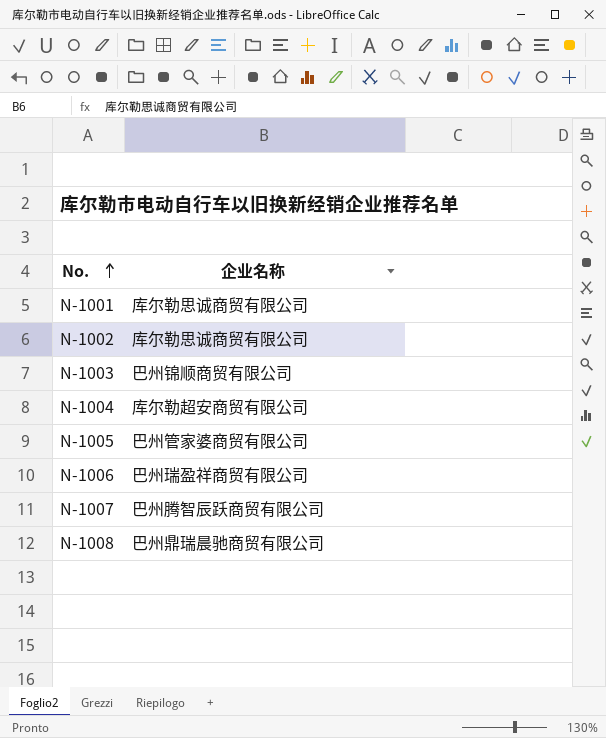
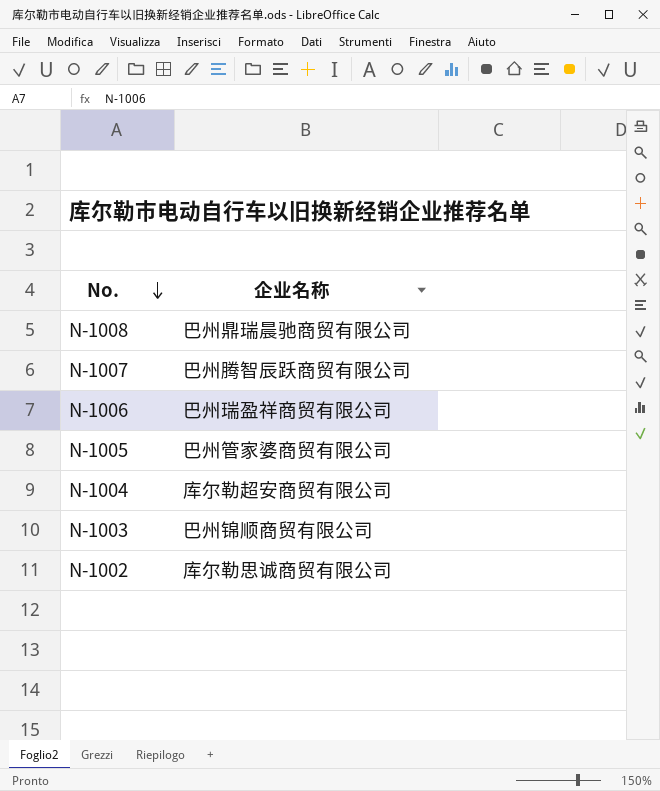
row order: No. ascending -> No. descending
row N-1001: 库尔勒思诚商贸有限公司 -> none

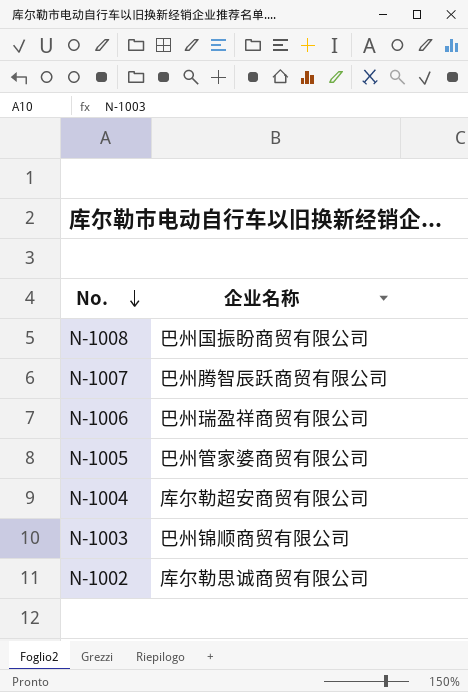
N-1008 | 企业名称: 巴州鼎瑞晨驰商贸有限公司 -> 巴州国振盼商贸有限公司

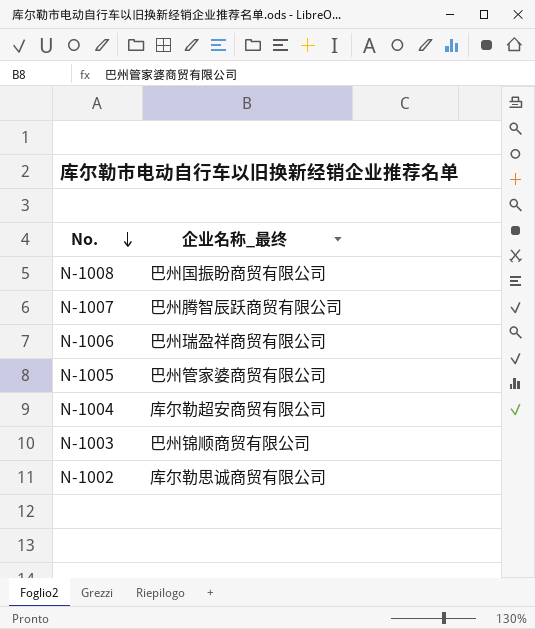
column name: 企业名称 -> 企业名称_最终

